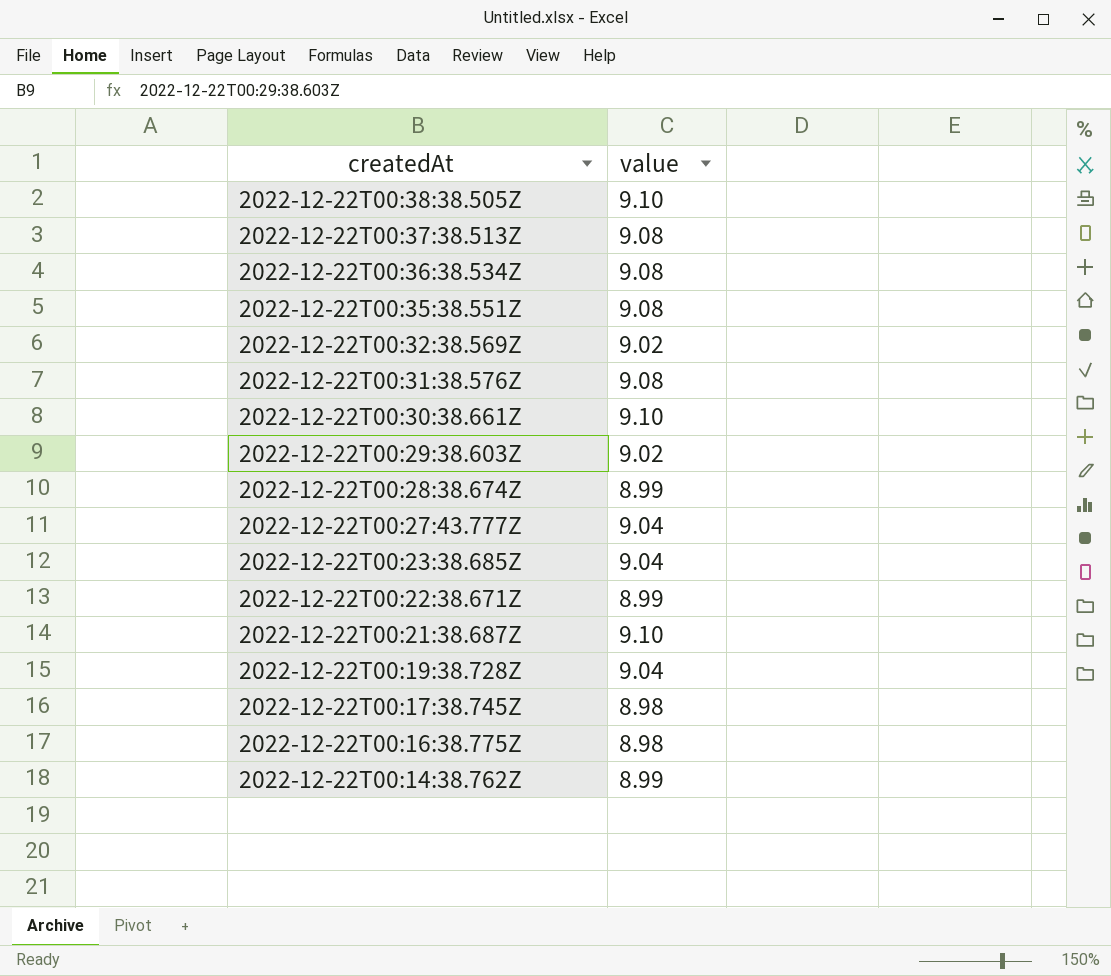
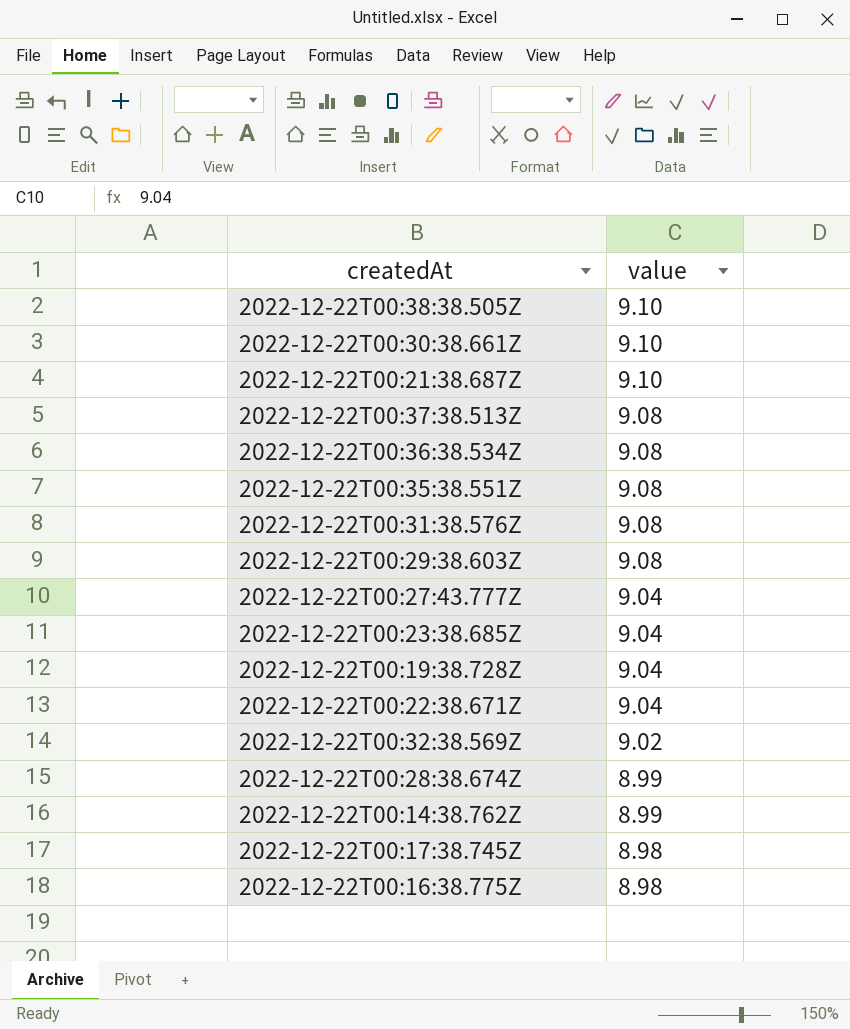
row order: createdAt descending -> value descending
2022-12-22T00:29:38.603Z | value: 9.02 -> 9.08
2022-12-22T00:22:38.671Z | value: 8.99 -> 9.04

